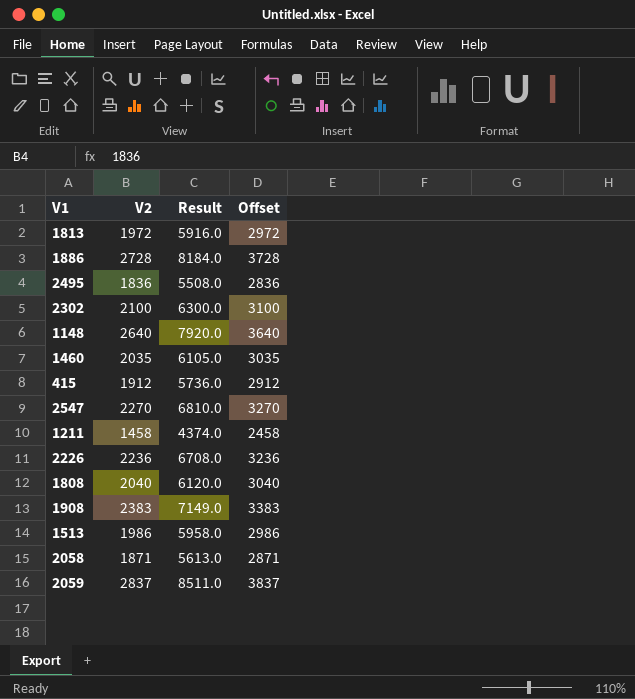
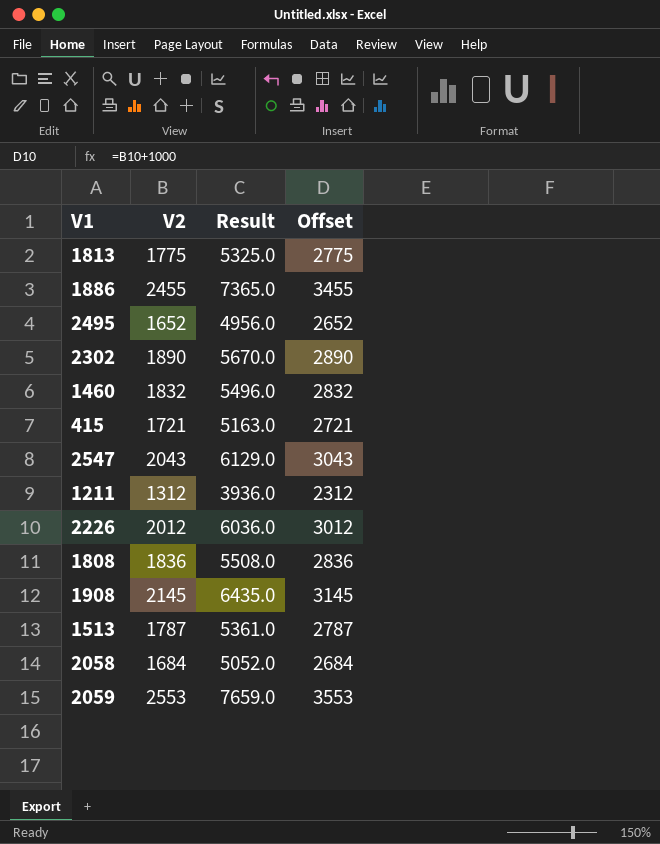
row 1148: 2640 | 7920.0 | 3640 -> none
1813 | V2: 1972 -> 1775
1813 | Result: 5916.0 -> 5325.0
1813 | Offset: 2972 -> 2775
1886 | V2: 2728 -> 2455
1886 | Result: 8184.0 -> 7365.0
1886 | Offset: 3728 -> 3455
2495 | V2: 1836 -> 1652
2495 | Result: 5508.0 -> 4956.0
2495 | Offset: 2836 -> 2652
2302 | V2: 2100 -> 1890
2302 | Result: 6300.0 -> 5670.0
2302 | Offset: 3100 -> 2890
1460 | V2: 2035 -> 1832
1460 | Result: 6105.0 -> 5496.0
1460 | Offset: 3035 -> 2832
415 | V2: 1912 -> 1721
415 | Result: 5736.0 -> 5163.0
415 | Offset: 2912 -> 2721
2547 | V2: 2270 -> 2043
2547 | Result: 6810.0 -> 6129.0
2547 | Offset: 3270 -> 3043
1211 | V2: 1458 -> 1312
1211 | Result: 4374.0 -> 3936.0
1211 | Offset: 2458 -> 2312
2226 | V2: 2236 -> 2012
2226 | Result: 6708.0 -> 6036.0
2226 | Offset: 3236 -> 3012
1808 | V2: 2040 -> 1836
1808 | Result: 6120.0 -> 5508.0
1808 | Offset: 3040 -> 2836
1908 | V2: 2383 -> 2145
1908 | Result: 7149.0 -> 6435.0
1908 | Offset: 3383 -> 3145
1513 | V2: 1986 -> 1787
1513 | Result: 5958.0 -> 5361.0
1513 | Offset: 2986 -> 2787
2058 | V2: 1871 -> 1684
2058 | Result: 5613.0 -> 5052.0
2058 | Offset: 2871 -> 2684
2059 | V2: 2837 -> 2553
2059 | Result: 8511.0 -> 7659.0
2059 | Offset: 3837 -> 3553

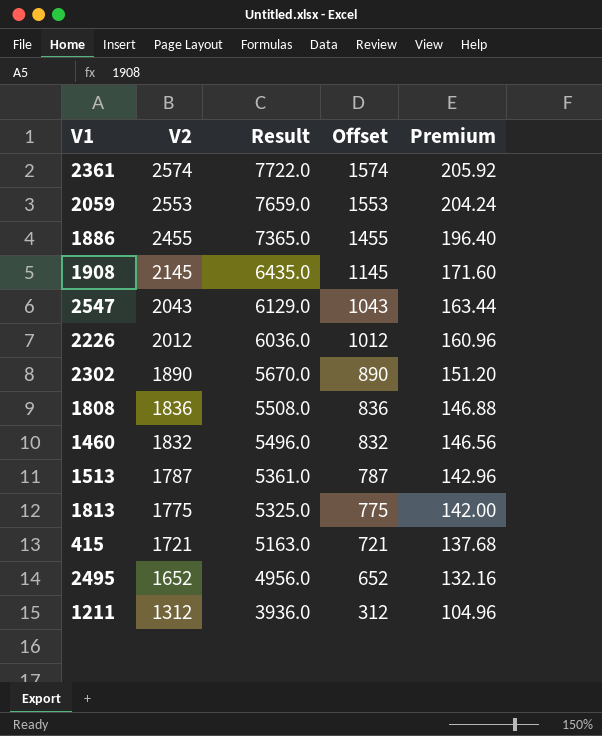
row order: none -> V2 descending
column Offset | formula: [V2] + 1000 -> [V2] - 1000
column Premium | formula: none -> [V2] * 0.08
row 2058: 1684 | 5052.0 | 2684 -> none
row 2361: none -> 2574 | 7722.0 | 1574 | 205.92

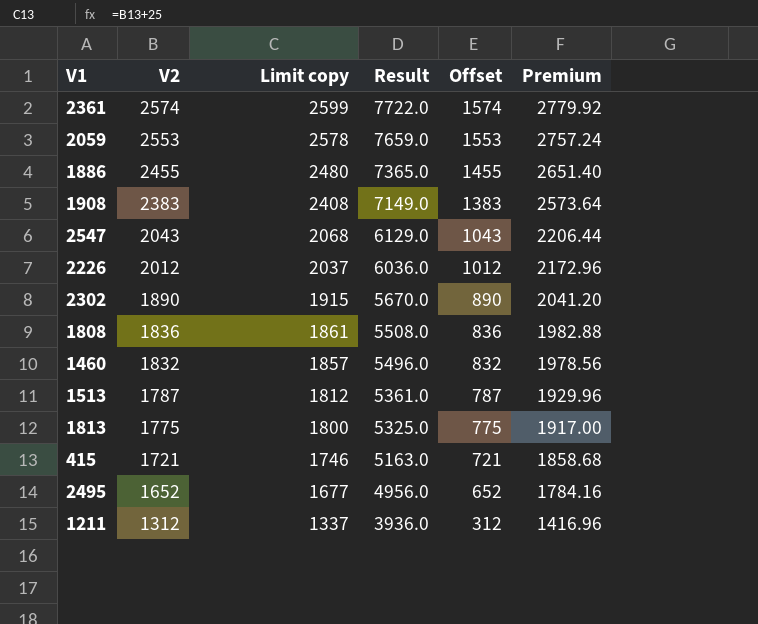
column Limit copy | formula: none -> [V2] + 25
column Premium | formula: [V2] * 0.08 -> [V2] * 1.08
1908 | V2: 2145 -> 2383
1908 | Result: 6435.0 -> 7149.0
1908 | Offset: 1145 -> 1383

